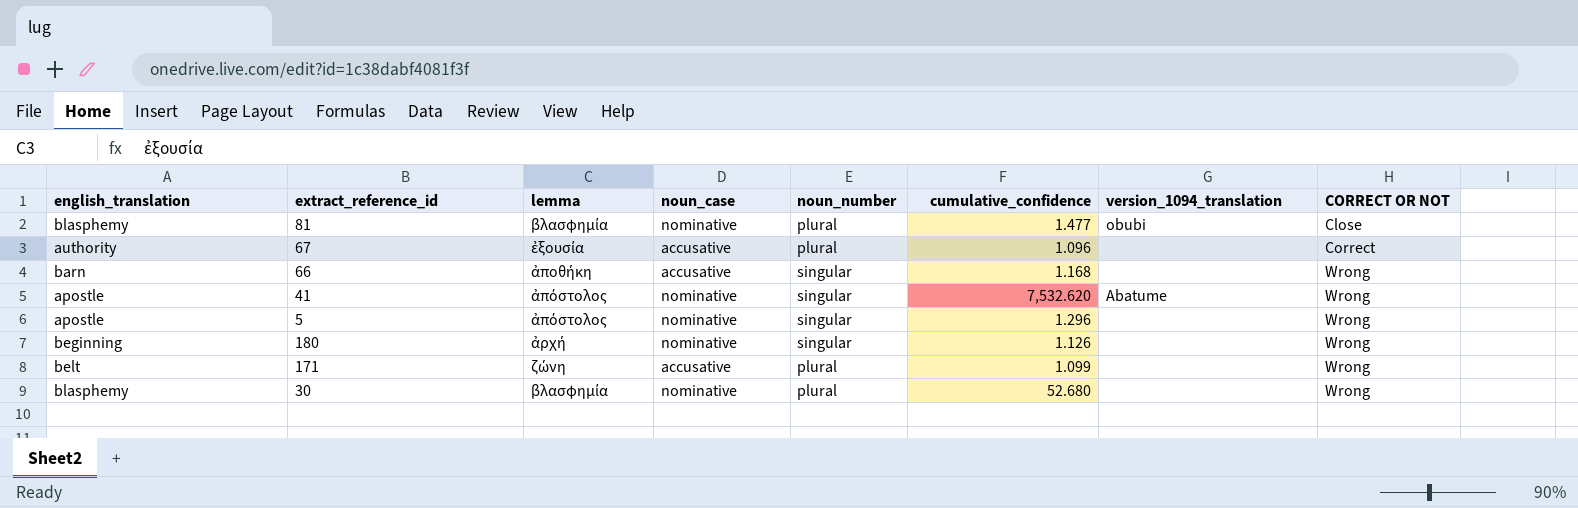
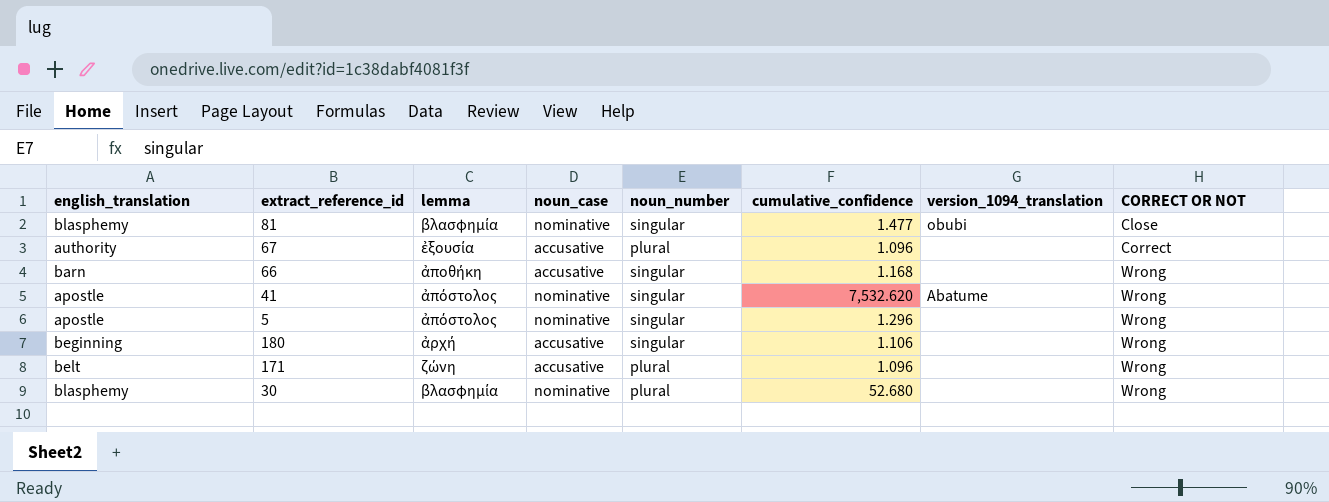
81 | noun_number: plural -> singular
180 | noun_case: nominative -> accusative
180 | cumulative_confidence: 1.126 -> 1.106
171 | cumulative_confidence: 1.099 -> 1.096

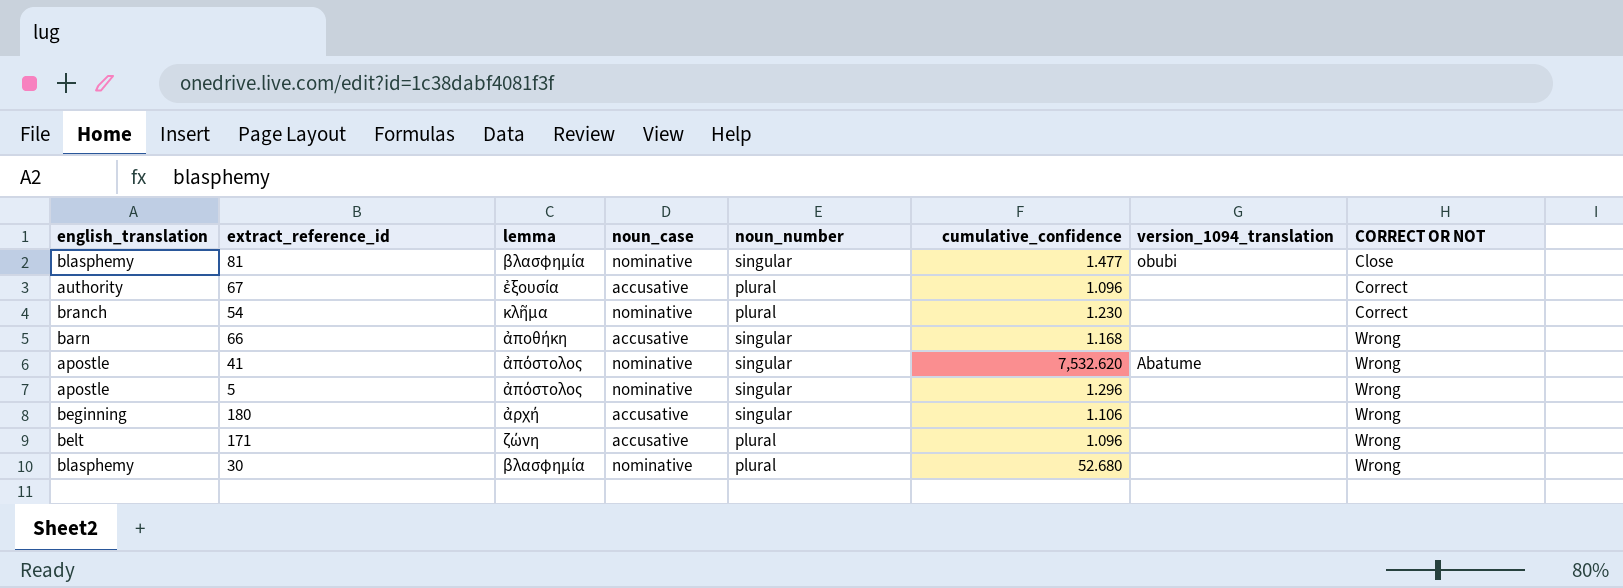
row 54: none -> branch | κλῆμα | nominative | plural | 1.230 | none | Correct

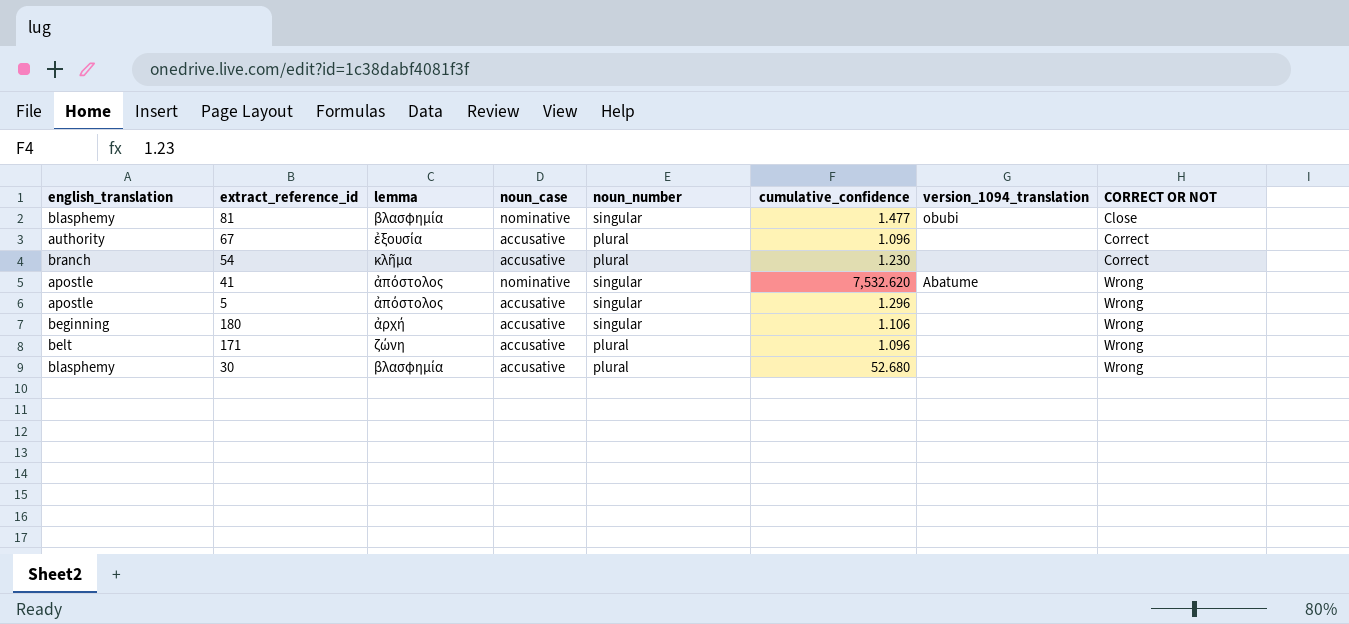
row 66: barn | ἀποθήκη | accusative | singular | 1.168 | none | Wrong -> none
54 | noun_case: nominative -> accusative
5 | noun_case: nominative -> accusative
30 | noun_case: nominative -> accusative

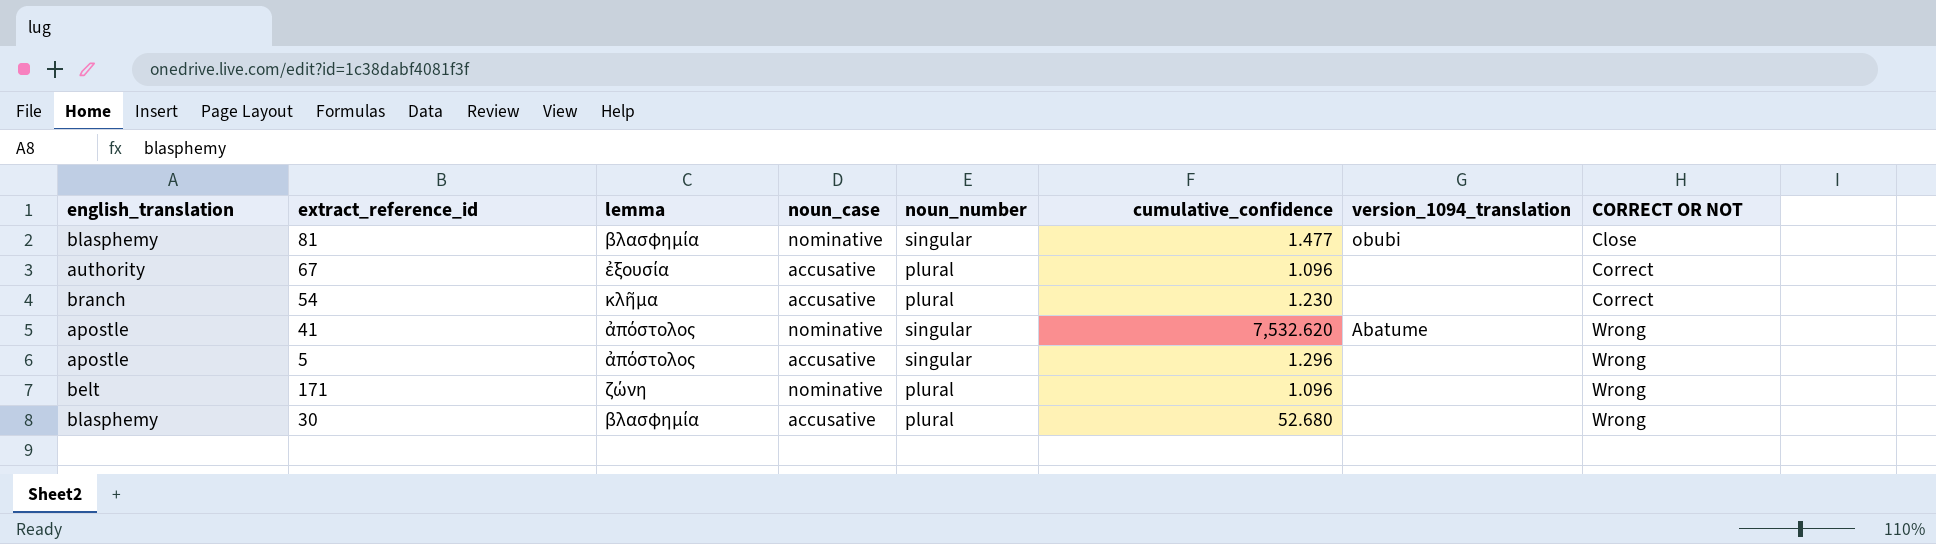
row 180: beginning | ἀρχή | accusative | singular | 1.106 | none | Wrong -> none
171 | noun_case: accusative -> nominative

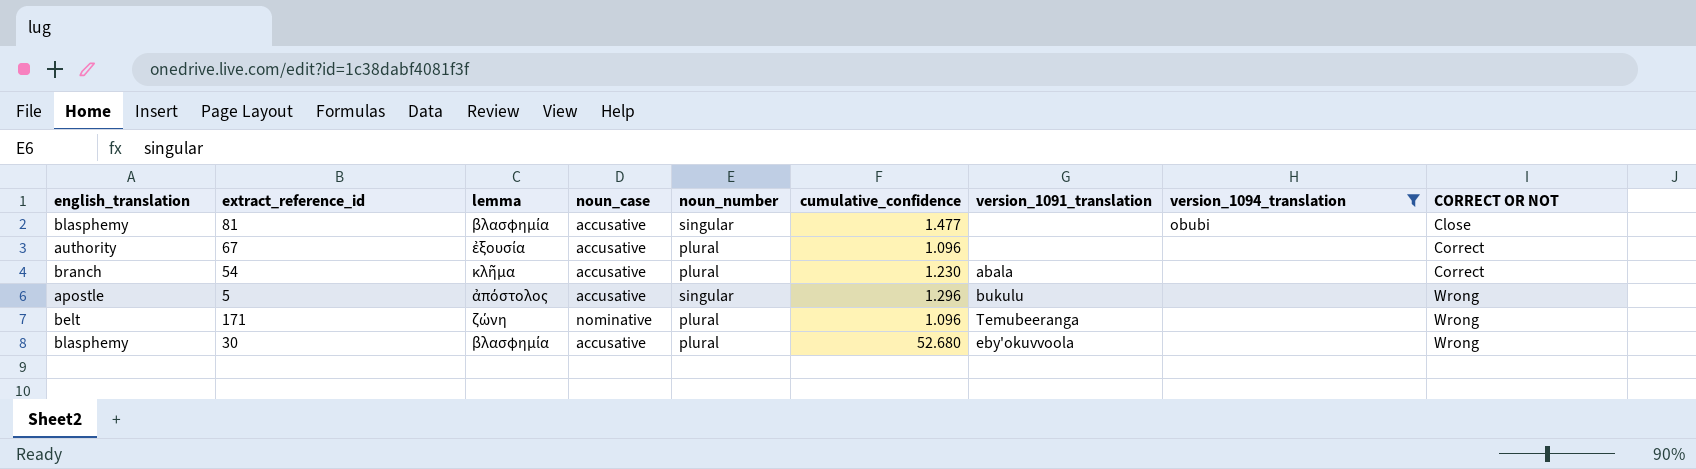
filter: none -> version_1094_translation != Abatume
column version_1091_translation | position: none -> 7
81 | noun_case: nominative -> accusative

